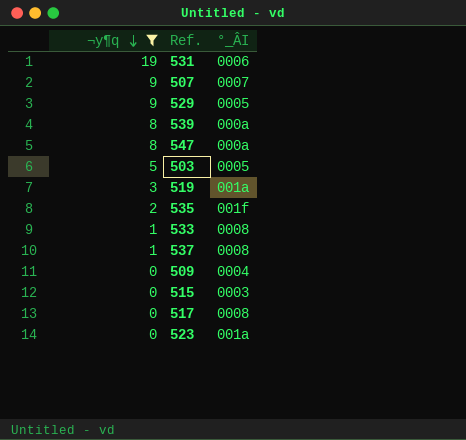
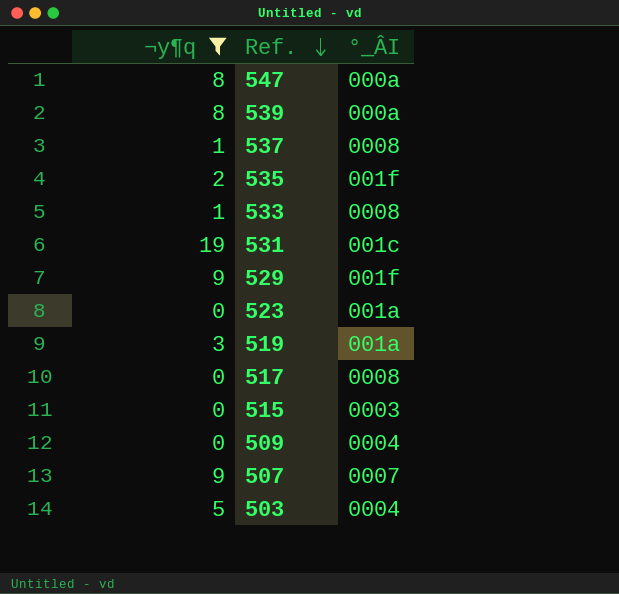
row order: ¬y¶q descending -> Ref. descending
531 | °_ÂI: 0006 -> 001c
529 | °_ÂI: 0005 -> 001f
503 | °_ÂI: 0005 -> 0004

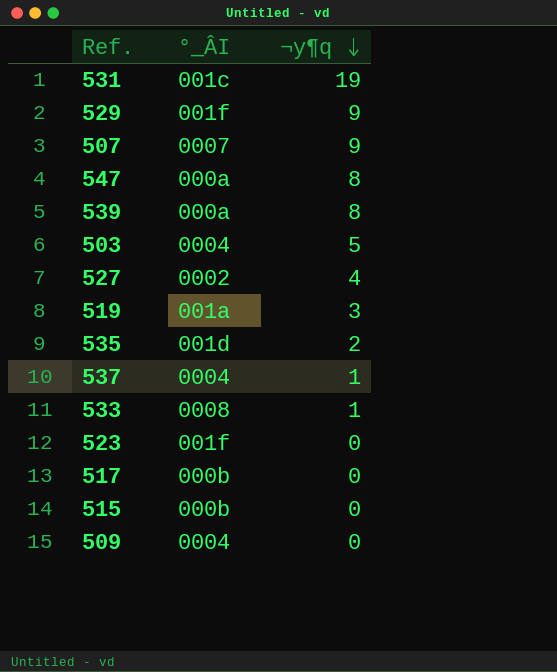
filter: ¬y¶q != 4 -> none
row order: Ref. descending -> ¬y¶q descending
column ¬y¶q | position: 1 -> 3
535 | °_ÂI: 001f -> 001d
537 | °_ÂI: 0008 -> 0004
523 | °_ÂI: 001a -> 001f
517 | °_ÂI: 0008 -> 000b
515 | °_ÂI: 0003 -> 000b

